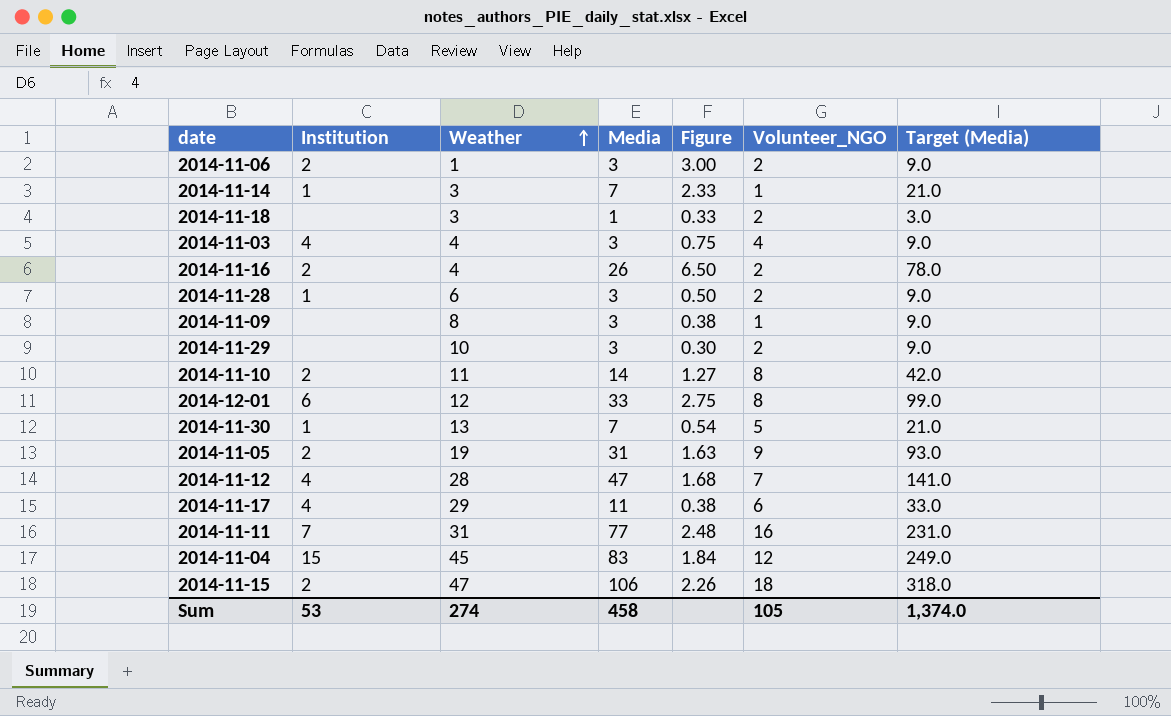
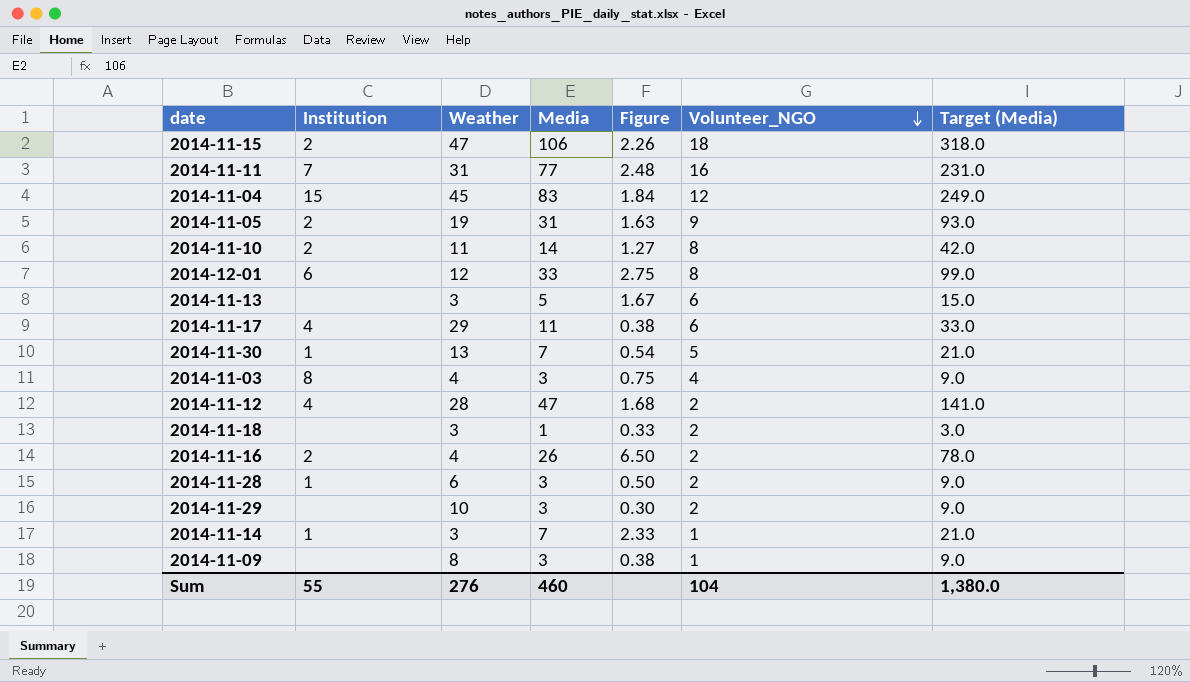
row order: Weather ascending -> Volunteer_NGO descending
row 2014-11-06: 2 | 1 | 3 | 3.00 | 2 | 9.0 -> none
row 2014-11-13: none -> none | 3 | 5 | 1.67 | 6 | 15.0
2014-11-03 | Institution: 4 -> 8
2014-11-12 | Volunteer_NGO: 7 -> 2
Sum | Institution: 53 -> 55
Sum | Weather: 274 -> 276
Sum | Media: 458 -> 460
Sum | Volunteer_NGO: 105 -> 104
Sum | Target (Media): 1,374.0 -> 1,380.0

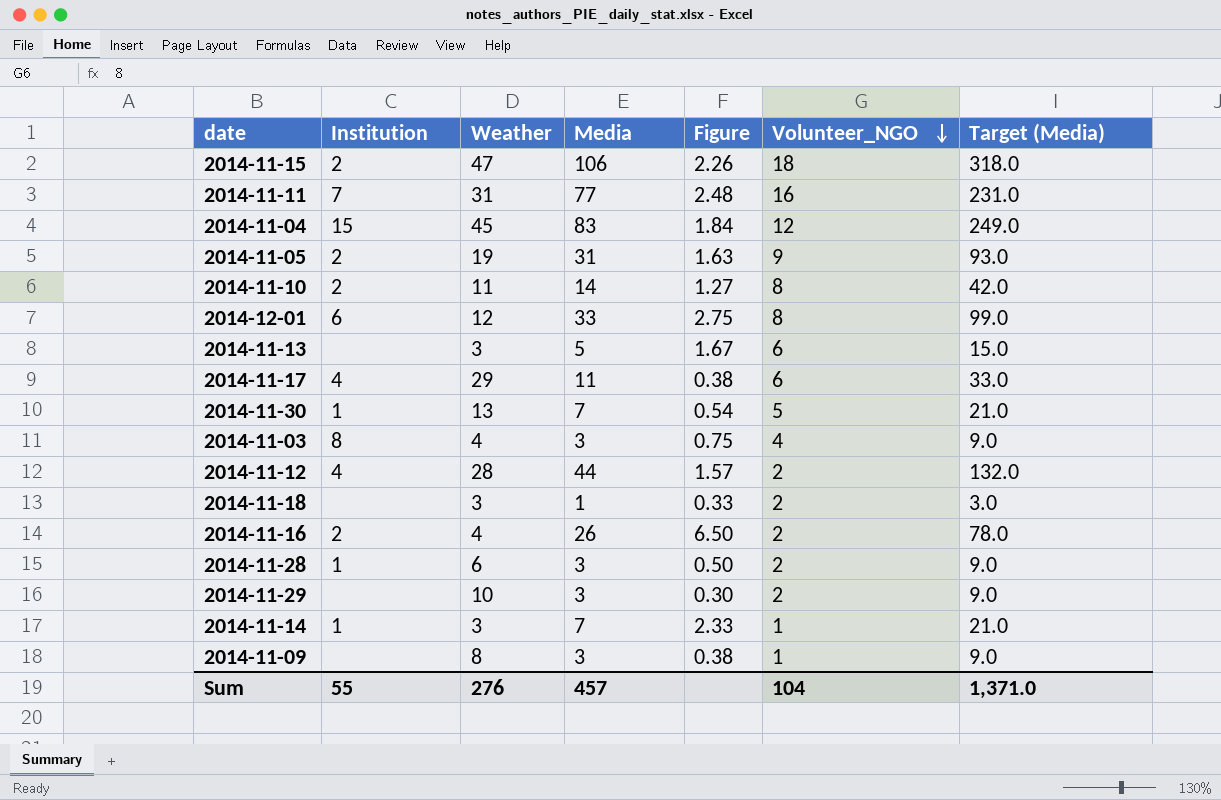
2014-11-12 | Media: 47 -> 44
2014-11-12 | Figure: 1.68 -> 1.57
2014-11-12 | Target (Media): 141.0 -> 132.0
Sum | Media: 460 -> 457
Sum | Target (Media): 1,380.0 -> 1,371.0

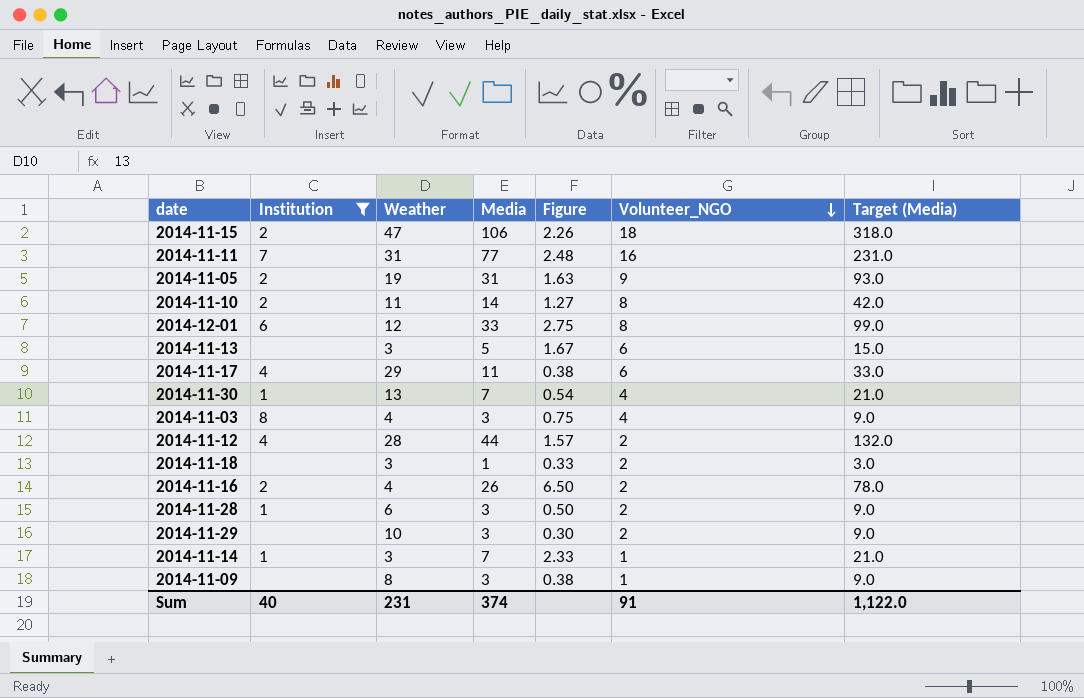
filter: none -> Institution != 15
2014-11-30 | Volunteer_NGO: 5 -> 4
Sum | Institution: 55 -> 40
Sum | Weather: 276 -> 231
Sum | Media: 457 -> 374
Sum | Volunteer_NGO: 104 -> 91
Sum | Target (Media): 1,371.0 -> 1,122.0

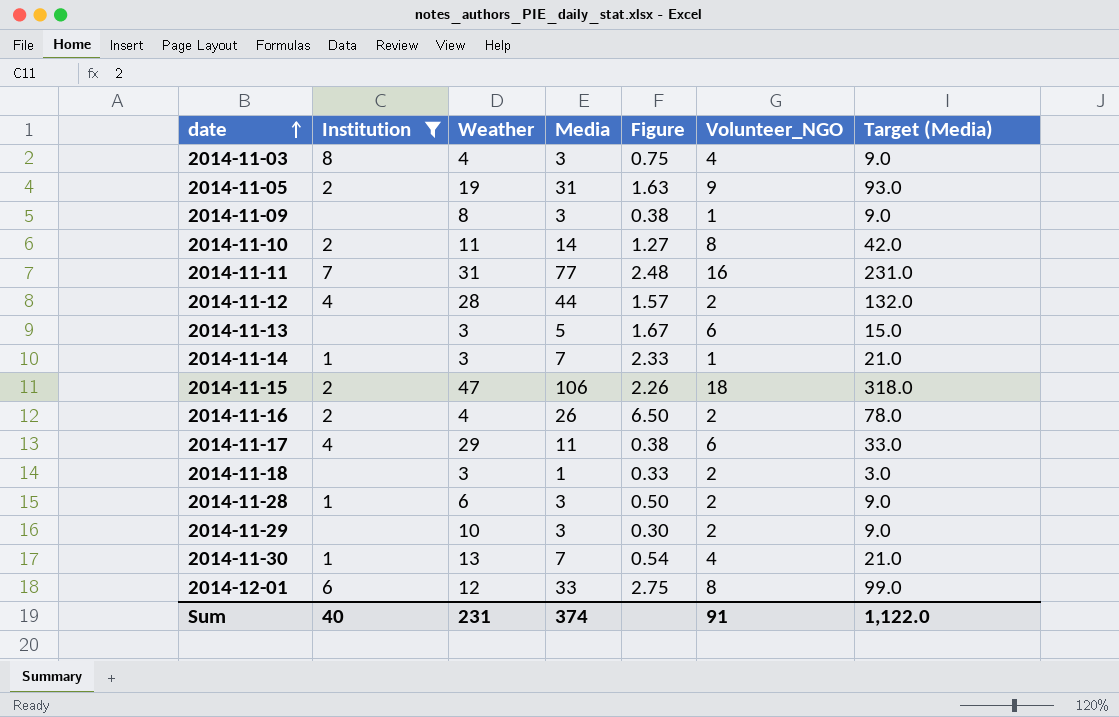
row order: Volunteer_NGO descending -> date ascending

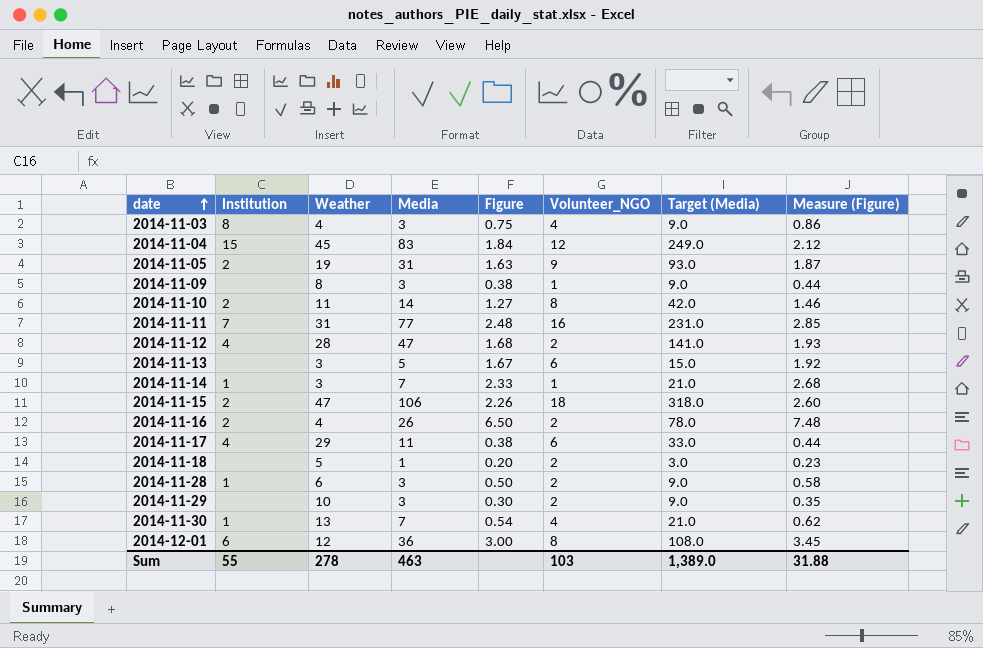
filter: Institution != 15 -> none
column Measure (Figure) | formula: none -> [Figure] * 1.15
2014-11-12 | Media: 44 -> 47
2014-11-12 | Figure: 1.57 -> 1.68
2014-11-12 | Target (Media): 132.0 -> 141.0
2014-11-18 | Weather: 3 -> 5
2014-11-18 | Figure: 0.33 -> 0.20
2014-12-01 | Media: 33 -> 36
2014-12-01 | Figure: 2.75 -> 3.00
2014-12-01 | Target (Media): 99.0 -> 108.0
Sum | Institution: 40 -> 55
Sum | Weather: 231 -> 278
Sum | Media: 374 -> 463
Sum | Volunteer_NGO: 91 -> 103
Sum | Target (Media): 1,122.0 -> 1,389.0

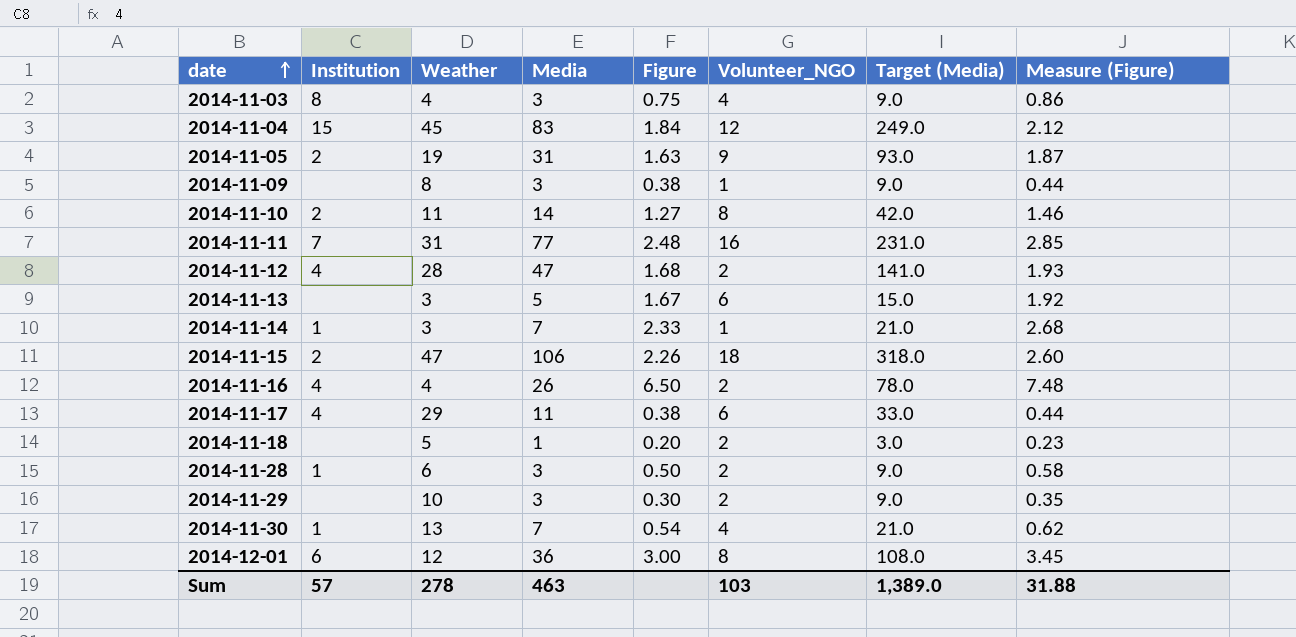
2014-11-16 | Institution: 2 -> 4
Sum | Institution: 55 -> 57

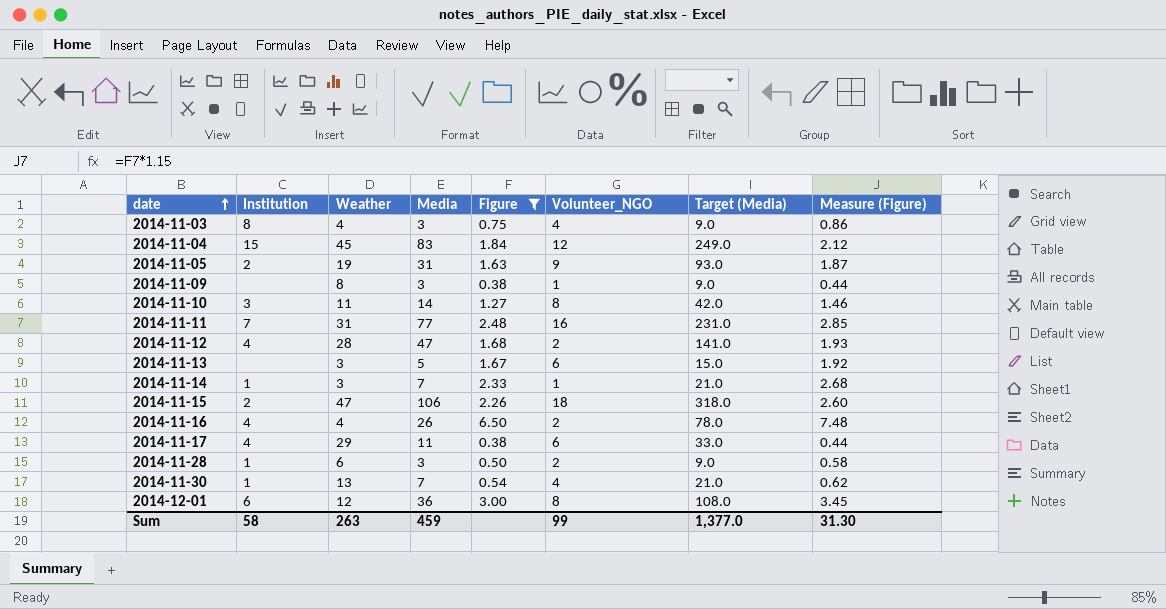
filter: none -> Figure >= 0.38
2014-11-10 | Institution: 2 -> 3
Sum | Institution: 57 -> 58
Sum | Weather: 278 -> 263
Sum | Media: 463 -> 459
Sum | Volunteer_NGO: 103 -> 99
Sum | Target (Media): 1,389.0 -> 1,377.0
Sum | Measure (Figure): 31.88 -> 31.30

